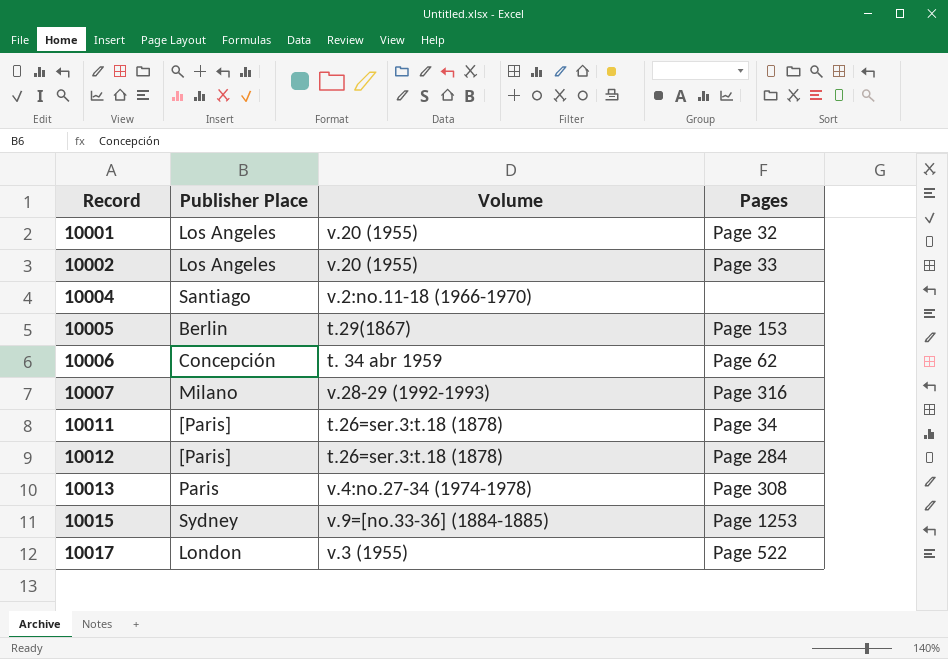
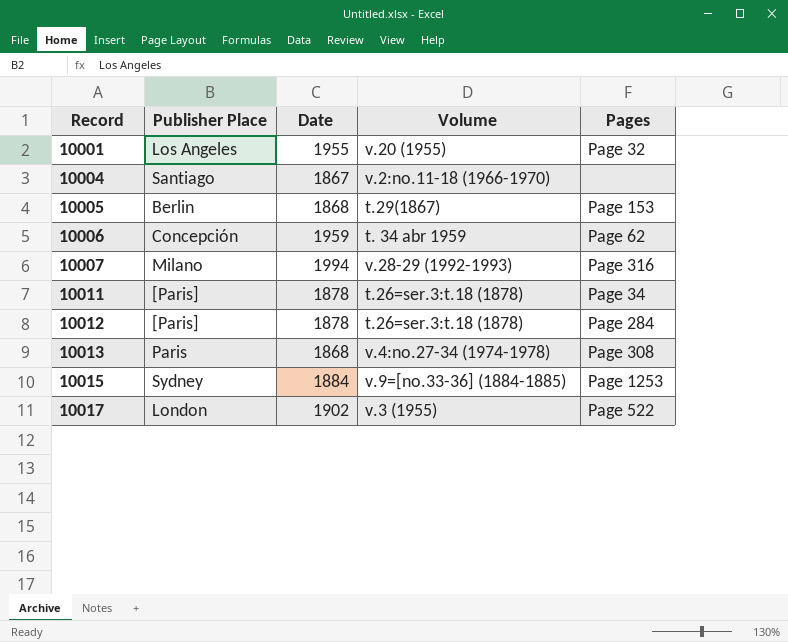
column Date | position: none -> 3
row 10002: Los Angeles | v.20 (1955) | Page 33 -> none

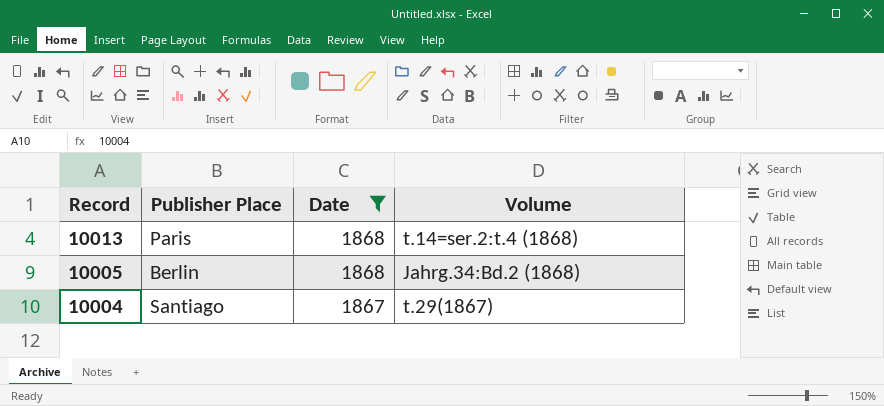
filter: none -> Date <= 1868
row order: Record ascending -> Record descending
column Pages | position: 5 -> none
10013 | Volume: v.4:no.27-34 (1974-1978) -> t.14=ser.2:t.4 (1868)
10005 | Volume: t.29(1867) -> Jahrg.34:Bd.2 (1868)
10004 | Volume: v.2:no.11-18 (1966-1970) -> t.29(1867)

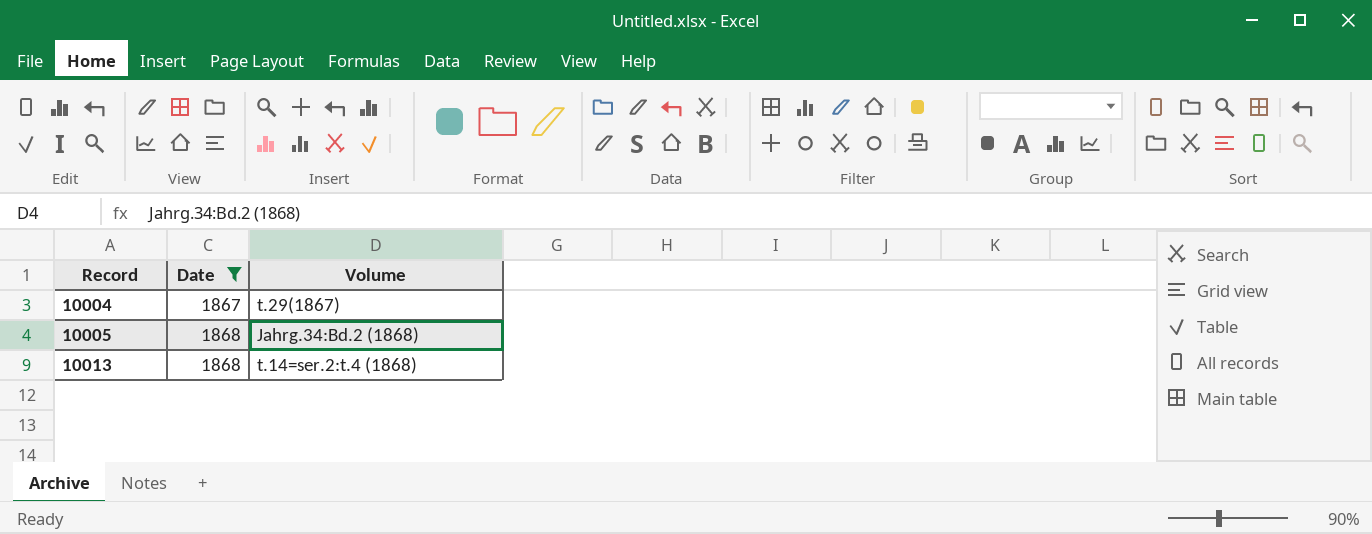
row order: Record descending -> Record ascending
column Publisher Place | position: 2 -> none

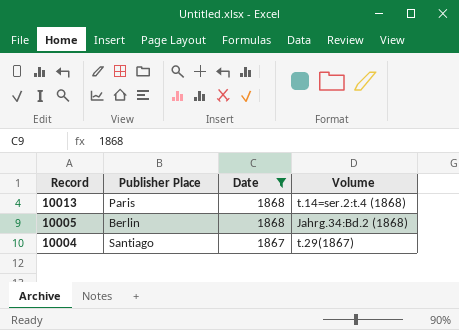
row order: Record ascending -> Record descending
column Publisher Place | position: none -> 2

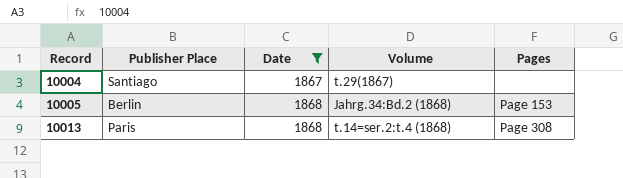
row order: Record descending -> Record ascending
column Pages | position: none -> 5

